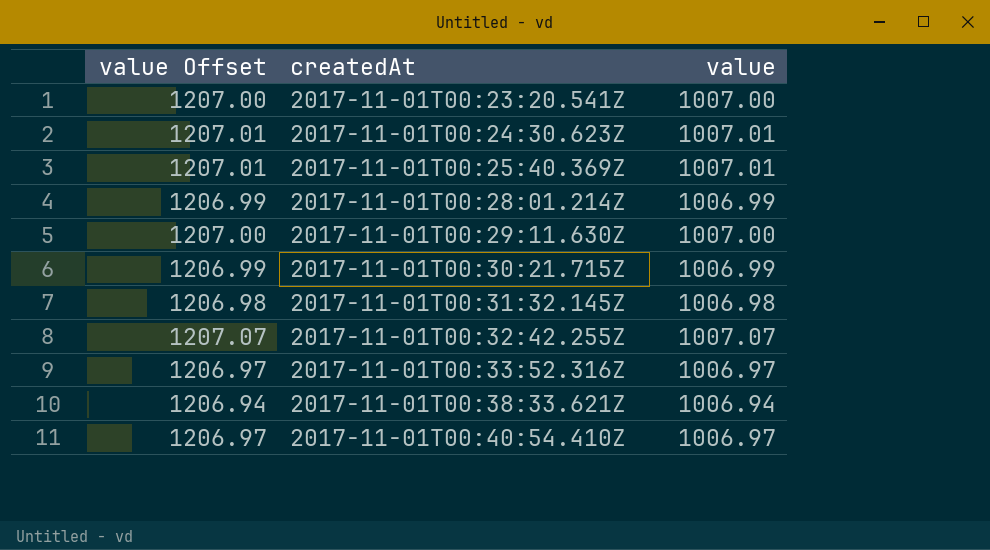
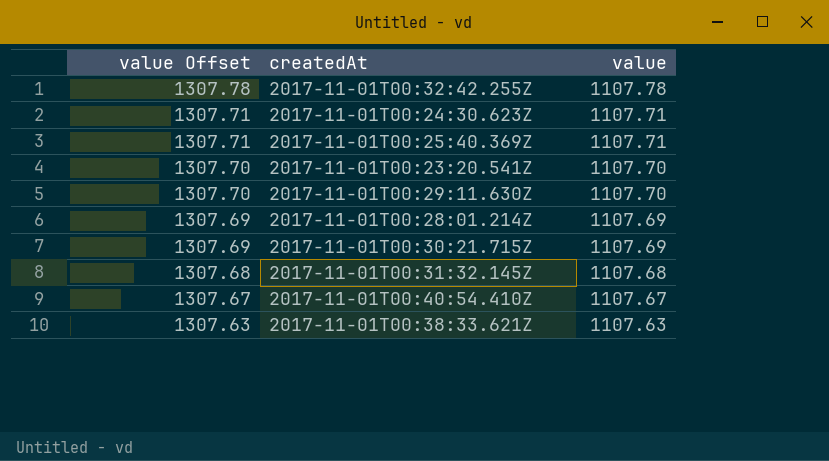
row order: createdAt ascending -> value Offset descending
row 2017-11-01T00:33:52.316Z: 1206.97 | 1006.97 -> none
2017-11-01T00:32:42.255Z | value Offset: 1207.07 -> 1307.78
2017-11-01T00:32:42.255Z | value: 1007.07 -> 1107.78
2017-11-01T00:24:30.623Z | value Offset: 1207.01 -> 1307.71
2017-11-01T00:24:30.623Z | value: 1007.01 -> 1107.71
2017-11-01T00:25:40.369Z | value Offset: 1207.01 -> 1307.71
2017-11-01T00:25:40.369Z | value: 1007.01 -> 1107.71
2017-11-01T00:23:20.541Z | value Offset: 1207.00 -> 1307.70
2017-11-01T00:23:20.541Z | value: 1007.00 -> 1107.70
2017-11-01T00:29:11.630Z | value Offset: 1207.00 -> 1307.70
2017-11-01T00:29:11.630Z | value: 1007.00 -> 1107.70
2017-11-01T00:28:01.214Z | value Offset: 1206.99 -> 1307.69
2017-11-01T00:28:01.214Z | value: 1006.99 -> 1107.69
2017-11-01T00:30:21.715Z | value Offset: 1206.99 -> 1307.69
2017-11-01T00:30:21.715Z | value: 1006.99 -> 1107.69
2017-11-01T00:31:32.145Z | value Offset: 1206.98 -> 1307.68
2017-11-01T00:31:32.145Z | value: 1006.98 -> 1107.68
2017-11-01T00:40:54.410Z | value Offset: 1206.97 -> 1307.67
2017-11-01T00:40:54.410Z | value: 1006.97 -> 1107.67
2017-11-01T00:38:33.621Z | value Offset: 1206.94 -> 1307.63
2017-11-01T00:38:33.621Z | value: 1006.94 -> 1107.63

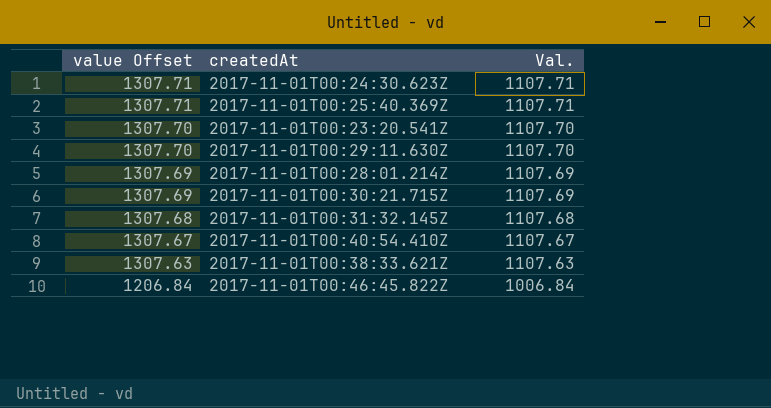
column name: value -> Val.
row 2017-11-01T00:32:42.255Z: 1307.78 | 1107.78 -> none
row 2017-11-01T00:46:45.822Z: none -> 1206.84 | 1006.84

